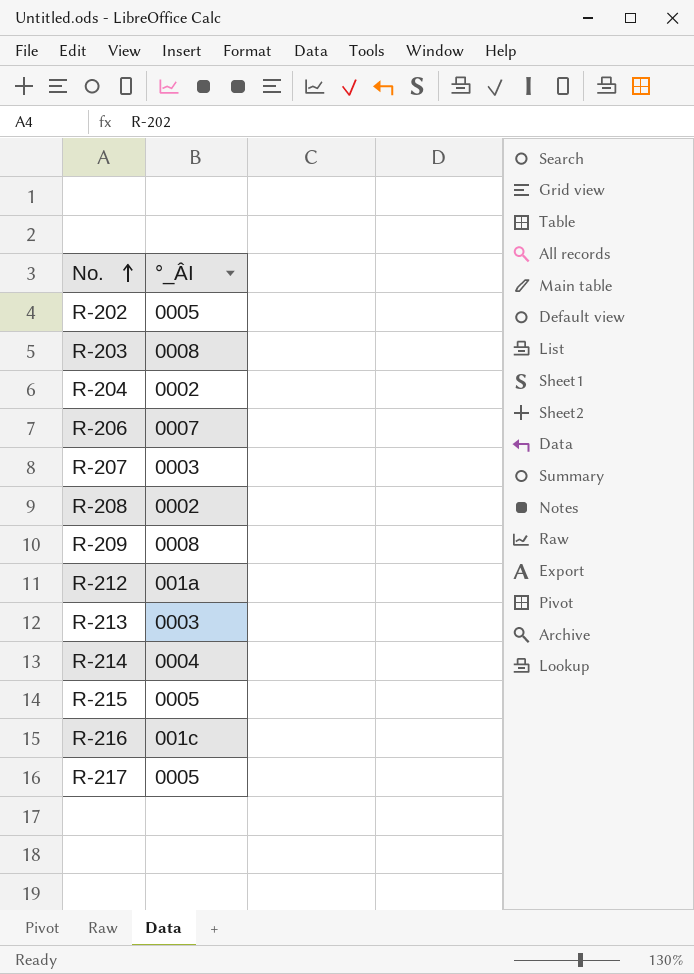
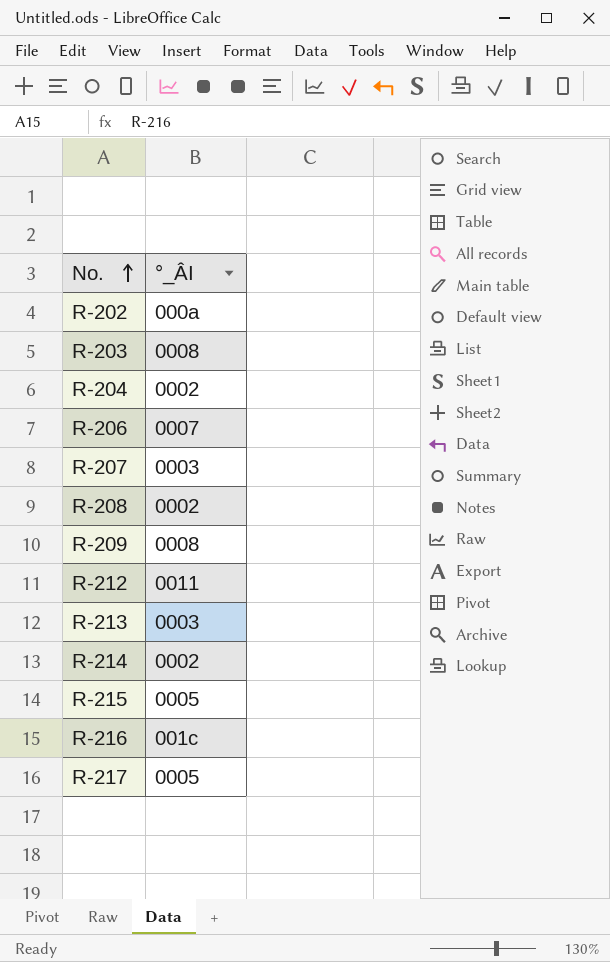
R-202 | °_ÂI: 0005 -> 000a
R-212 | °_ÂI: 001a -> 0011
R-214 | °_ÂI: 0004 -> 0002

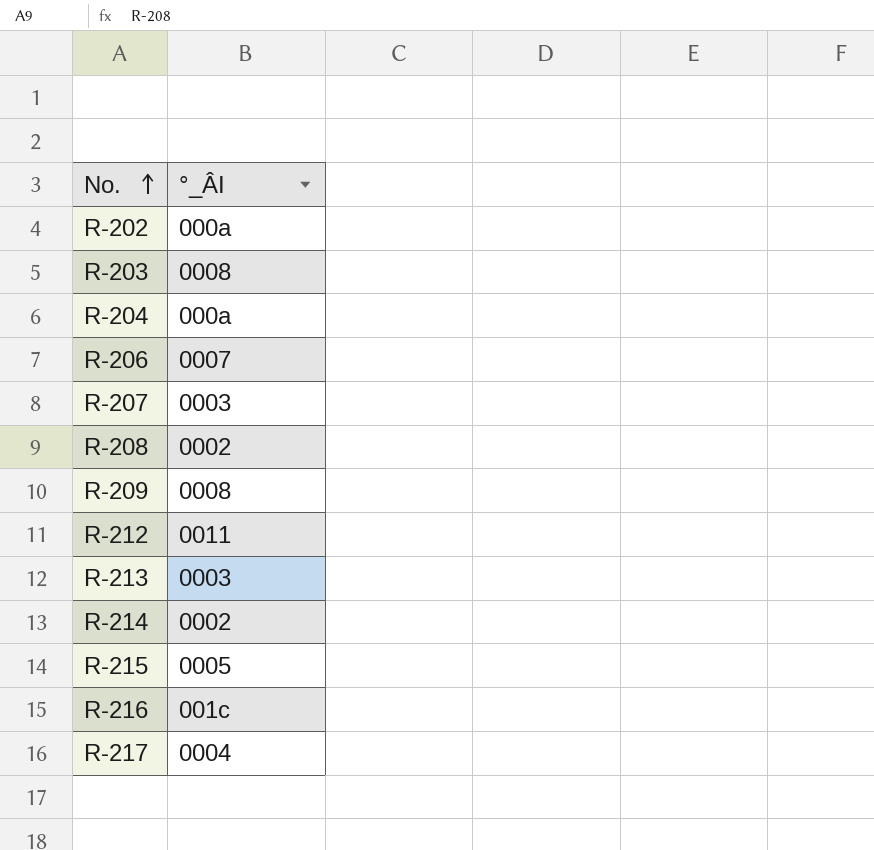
R-204 | °_ÂI: 0002 -> 000a
R-217 | °_ÂI: 0005 -> 0004

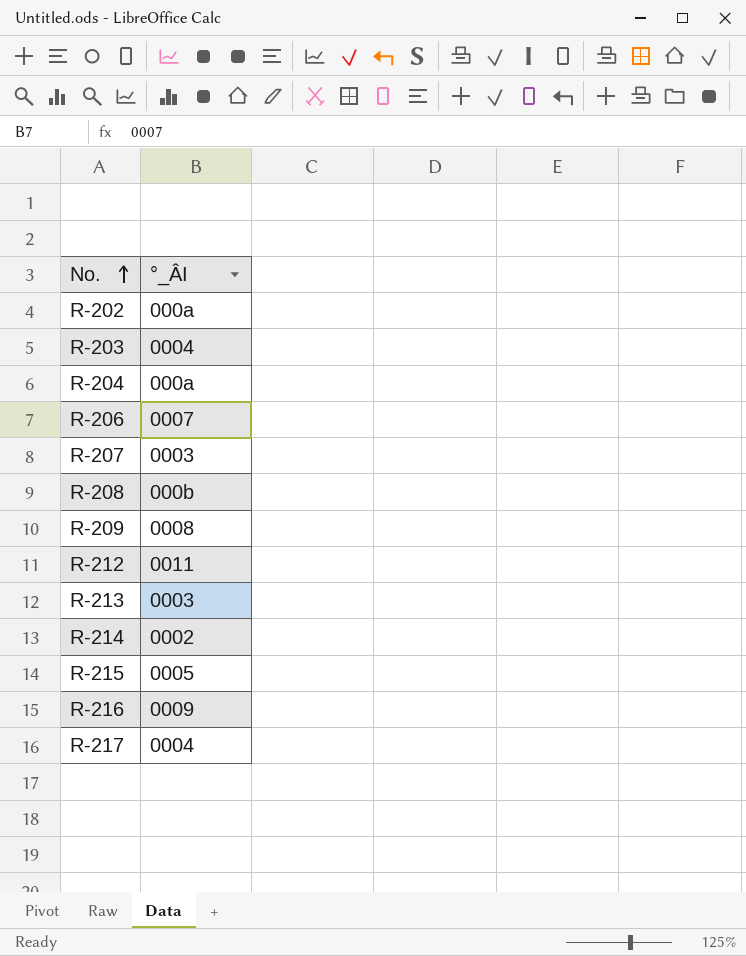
R-203 | °_ÂI: 0008 -> 0004
R-208 | °_ÂI: 0002 -> 000b
R-216 | °_ÂI: 001c -> 0009

